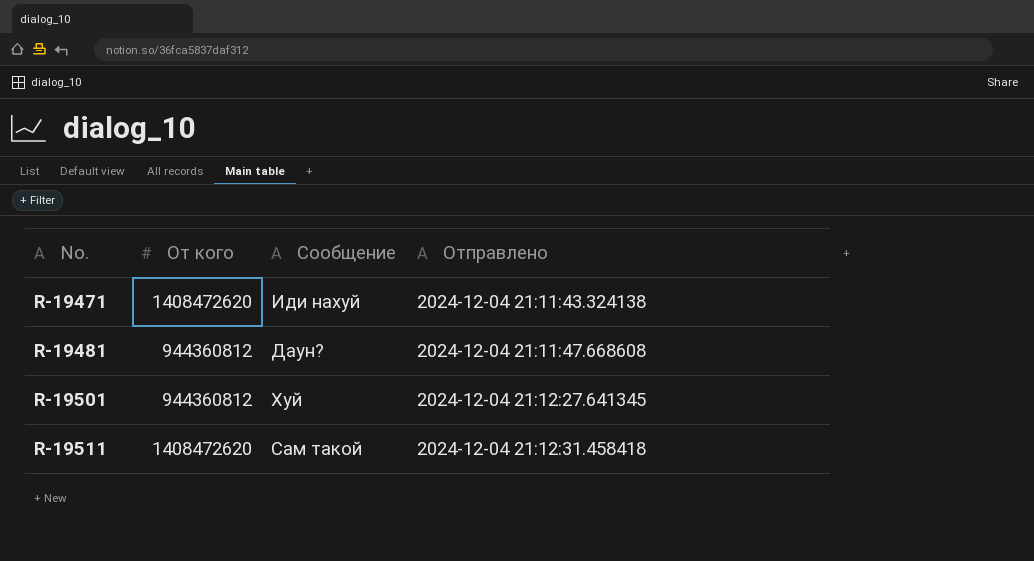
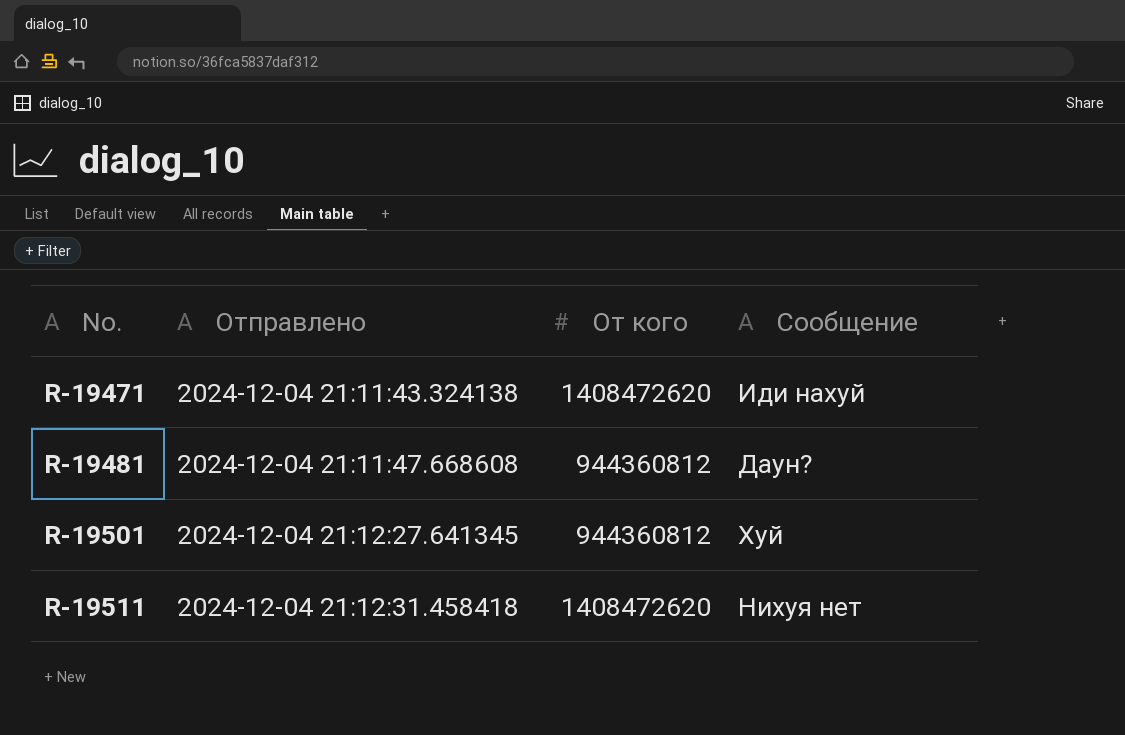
column Отправлено | position: 4 -> 2
R-19511 | Сообщение: Сам такой -> Нихуя нет

